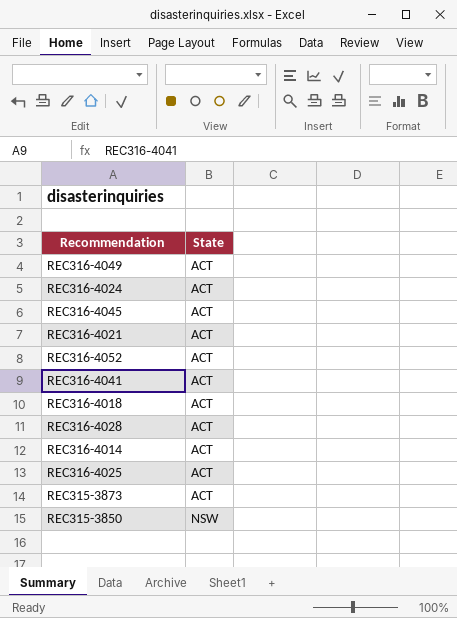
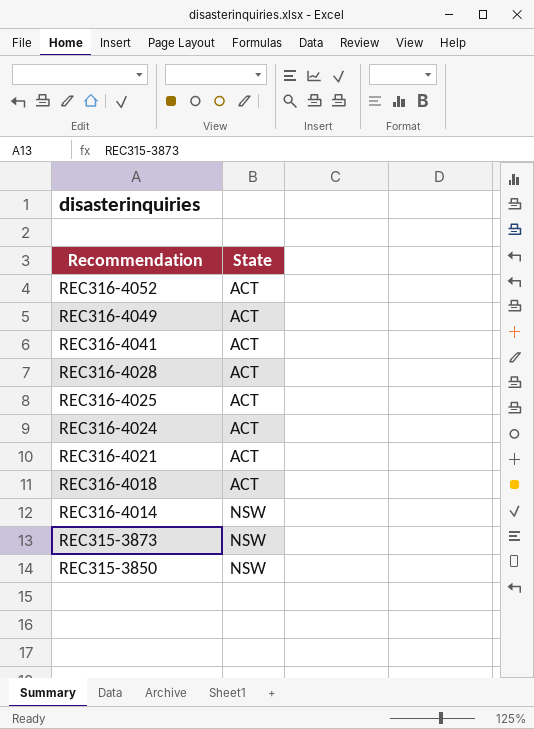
row order: State ascending -> Recommendation descending
row REC316-4045: ACT -> none
REC316-4014 | State: ACT -> NSW
REC315-3873 | State: ACT -> NSW

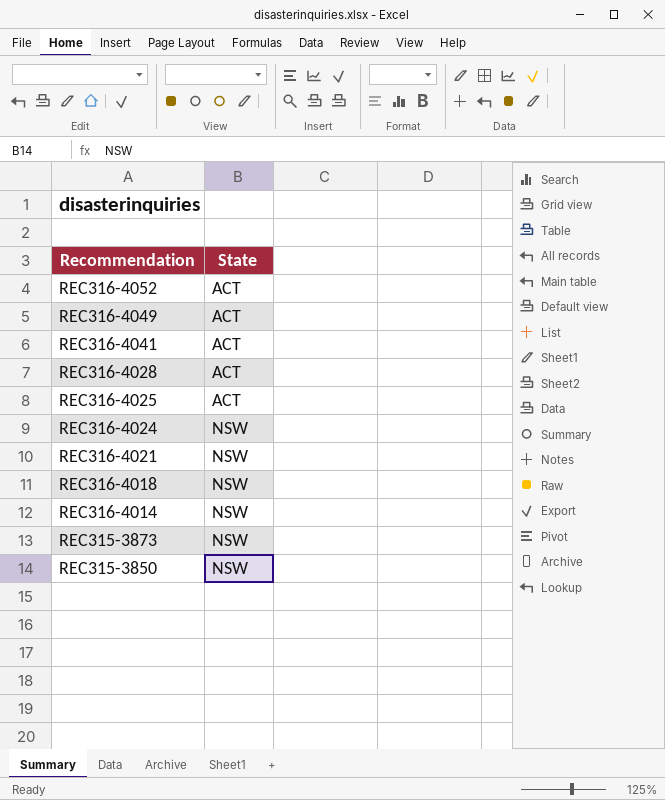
REC316-4024 | State: ACT -> NSW
REC316-4021 | State: ACT -> NSW
REC316-4018 | State: ACT -> NSW

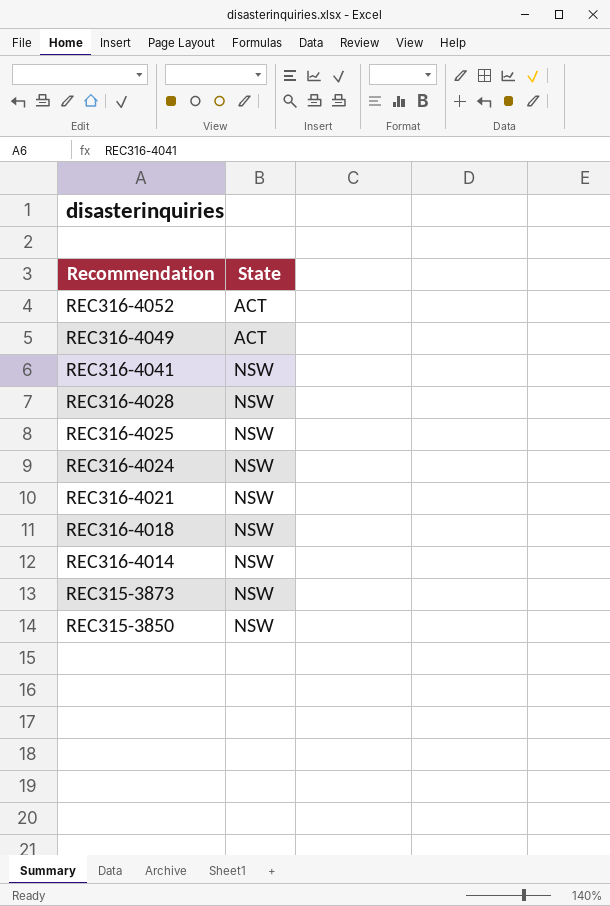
REC316-4041 | State: ACT -> NSW
REC316-4028 | State: ACT -> NSW
REC316-4025 | State: ACT -> NSW

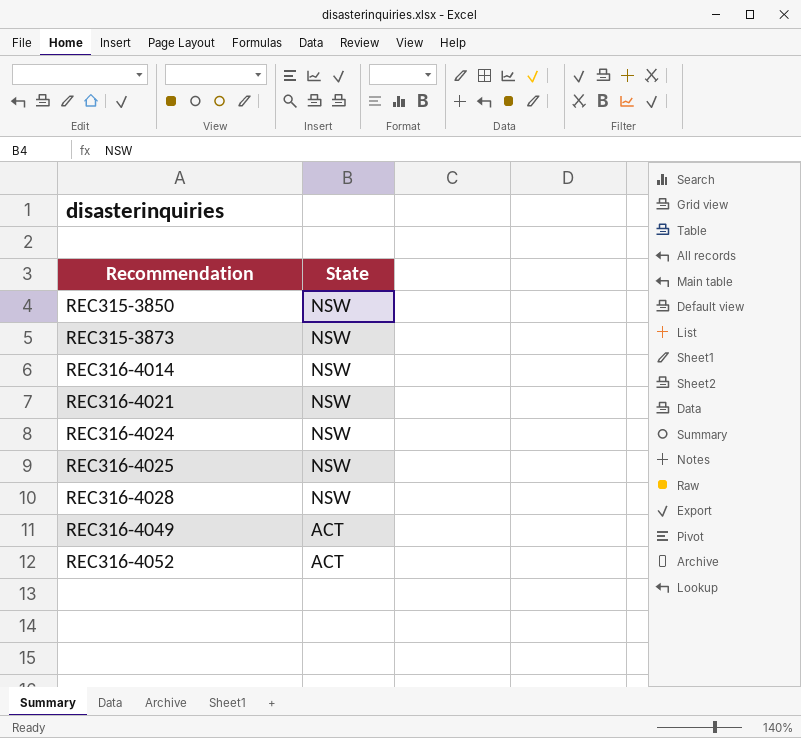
row order: Recommendation descending -> Recommendation ascending
row REC316-4041: NSW -> none
row REC316-4018: NSW -> none

